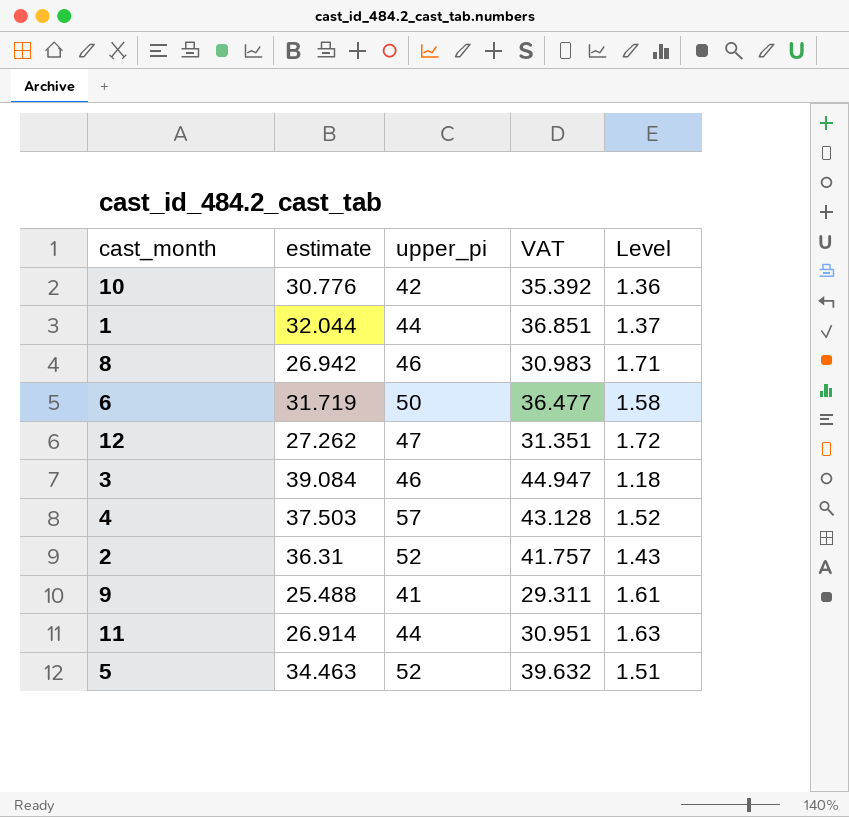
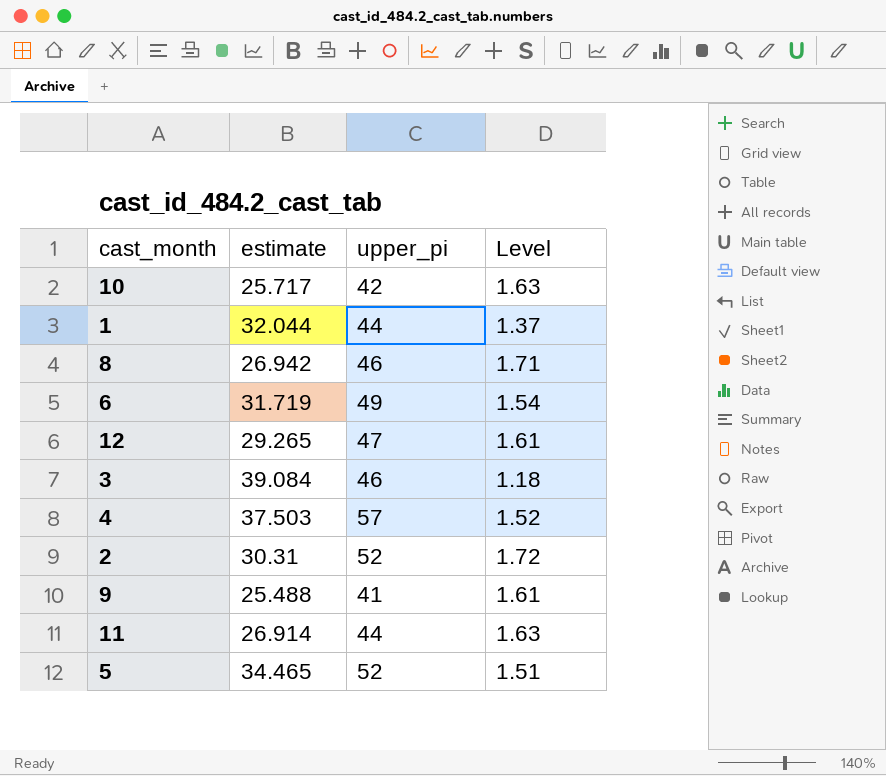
column VAT | formula: [estimate] * 1.15 -> none
10 | estimate: 30.776 -> 25.717
10 | Level: 1.36 -> 1.63
6 | upper_pi: 50 -> 49
6 | Level: 1.58 -> 1.54
12 | estimate: 27.262 -> 29.265
12 | Level: 1.72 -> 1.61
2 | estimate: 36.31 -> 30.31
2 | Level: 1.43 -> 1.72
5 | estimate: 34.463 -> 34.465

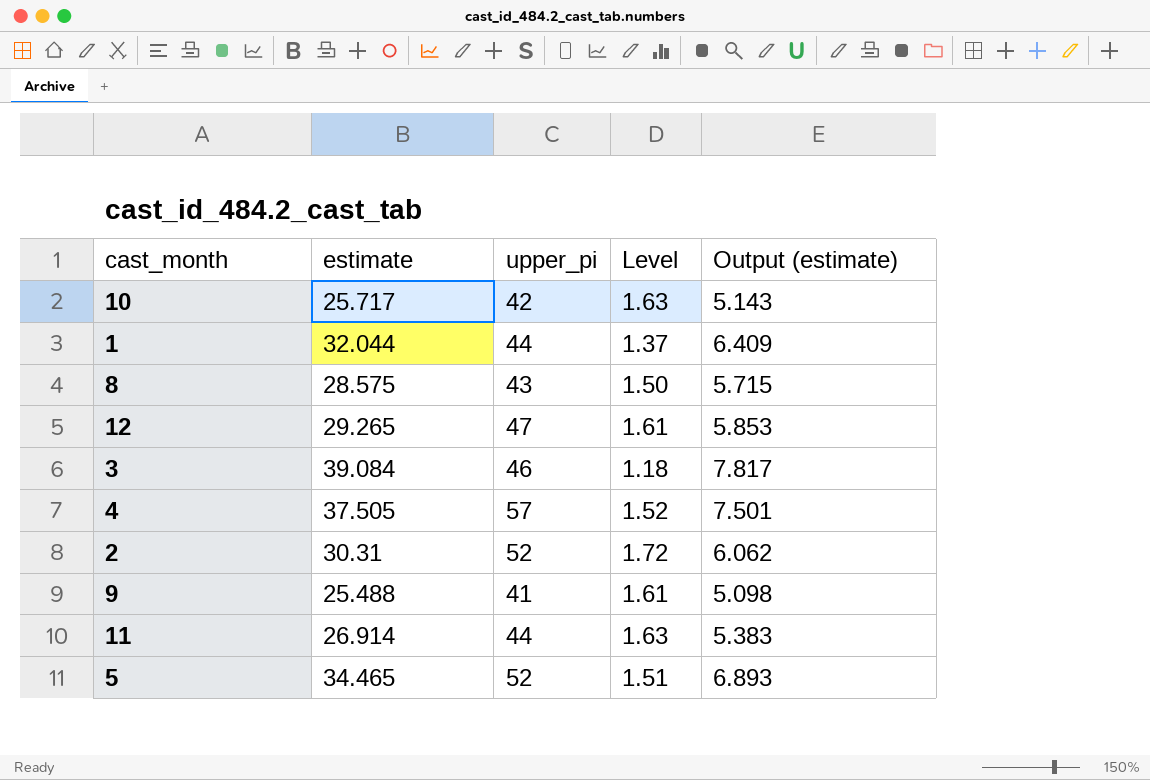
column Output (estimate) | formula: none -> [estimate] * 0.2
row 6: 31.719 | 49 | 1.54 -> none
8 | estimate: 26.942 -> 28.575
8 | upper_pi: 46 -> 43
8 | Level: 1.71 -> 1.50
4 | estimate: 37.503 -> 37.505

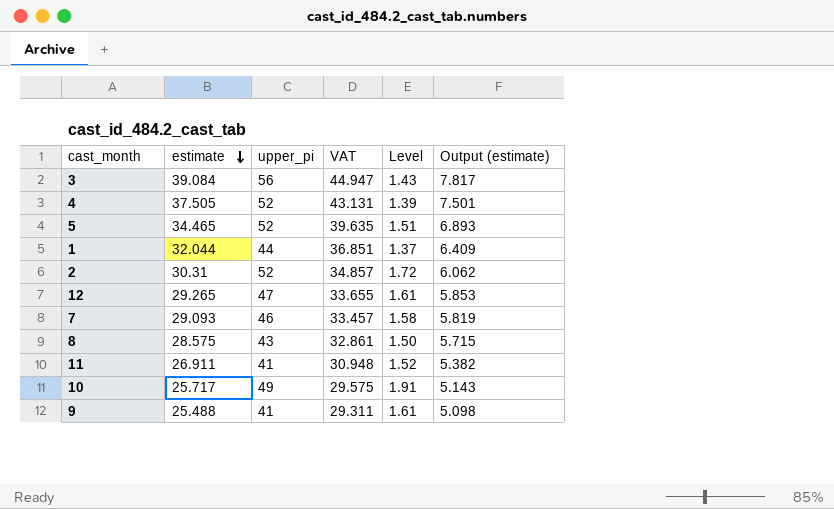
row order: none -> estimate descending
column VAT | formula: none -> [estimate] * 1.15
3 | upper_pi: 46 -> 56
3 | Level: 1.18 -> 1.43
4 | upper_pi: 57 -> 52
4 | Level: 1.52 -> 1.39
row 7: none -> 29.093 | 46 | 33.457 | 1.58 | 5.819
11 | estimate: 26.914 -> 26.911
11 | upper_pi: 44 -> 41
11 | Level: 1.63 -> 1.52
11 | Output (estimate): 5.383 -> 5.382
10 | upper_pi: 42 -> 49
10 | Level: 1.63 -> 1.91

